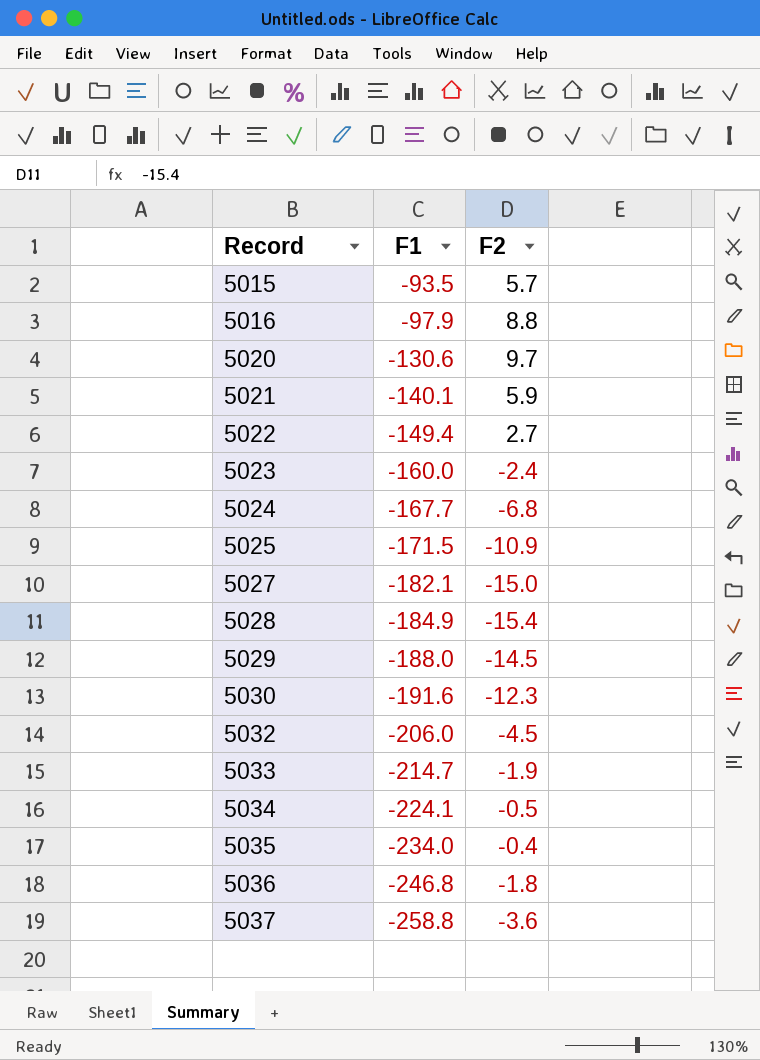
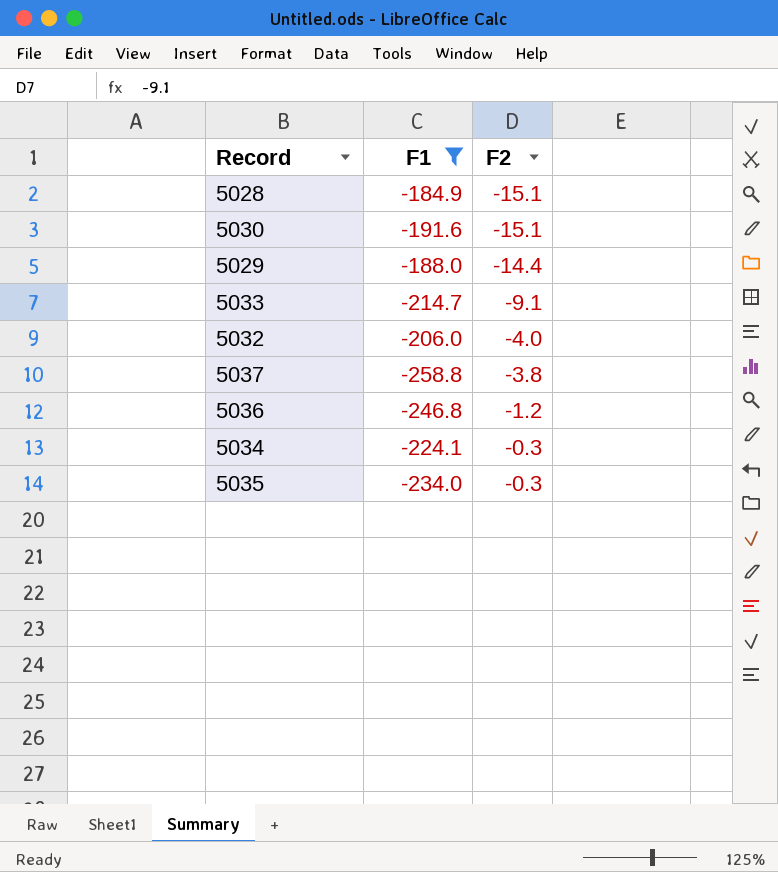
filter: none -> F1 <= -184.9
row order: Record ascending -> F2 ascending
5028 | F2: -15.4 -> -15.1
5030 | F2: -12.3 -> -15.1
5029 | F2: -14.5 -> -14.4
5033 | F2: -1.9 -> -9.1
5032 | F2: -4.5 -> -4.0
5037 | F2: -3.6 -> -3.8
5036 | F2: -1.8 -> -1.2
5034 | F2: -0.5 -> -0.3
5035 | F2: -0.4 -> -0.3

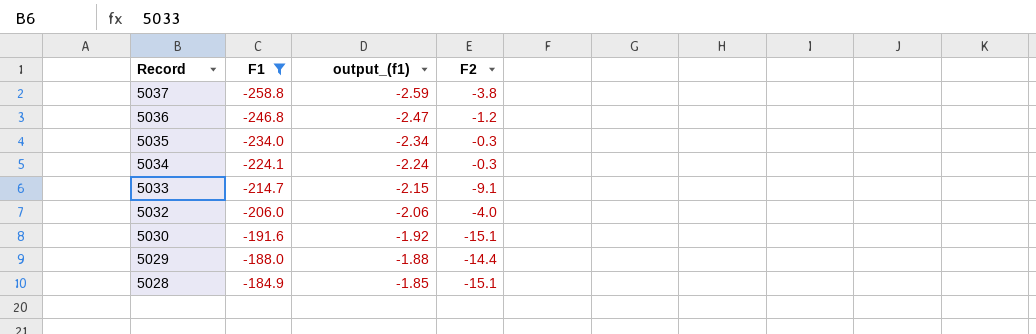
row order: F2 ascending -> Record descending
column output_(f1) | formula: none -> [F1] * 0.01

